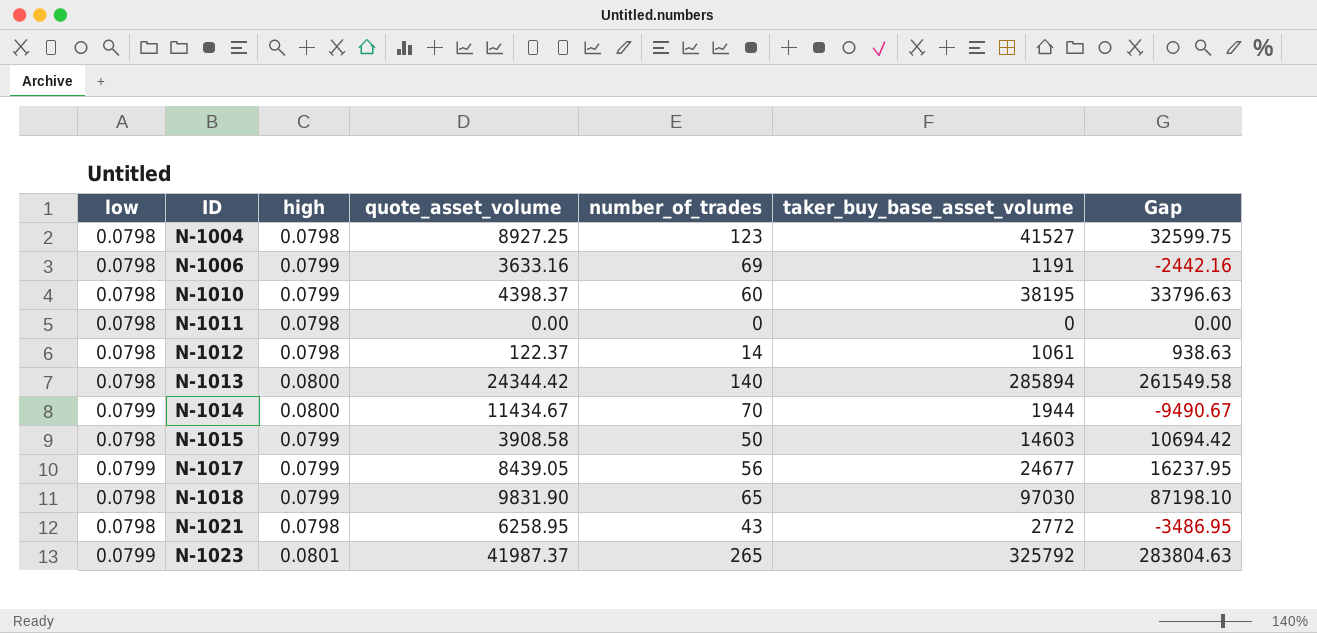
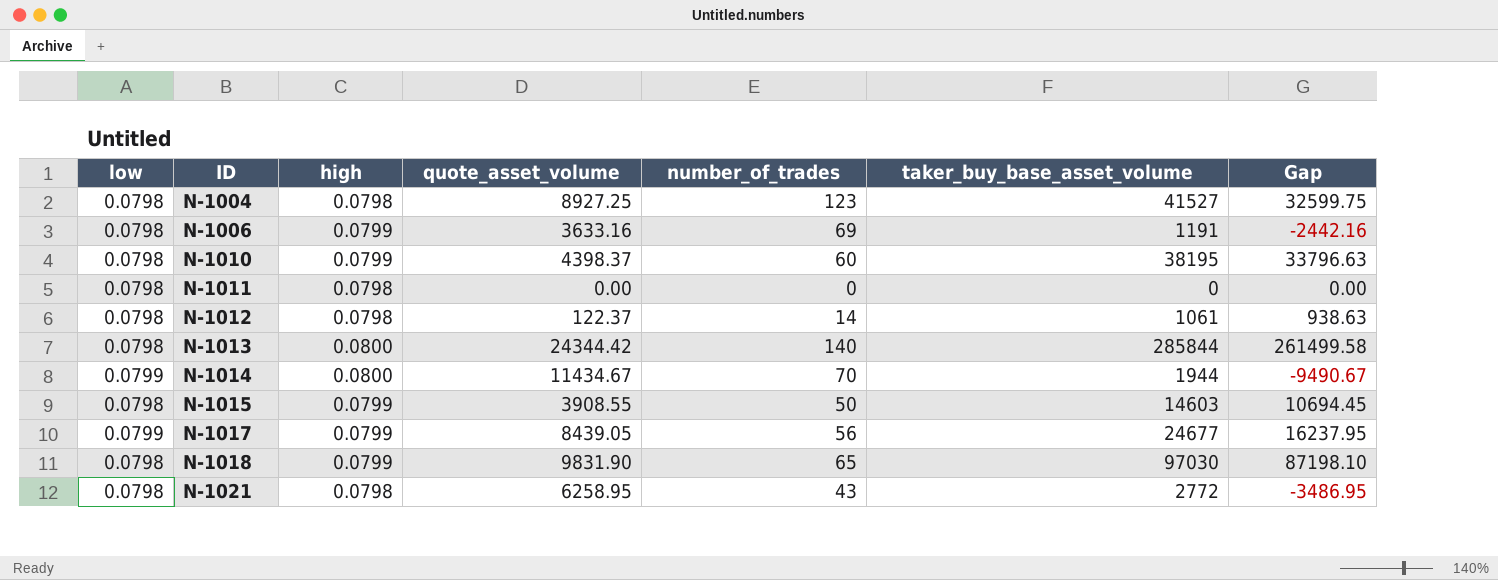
row N-1023: 0.0799 | 0.0801 | 41987.37 | 265 | 325792 | 283804.63 -> none
N-1013 | taker_buy_base_asset_volume: 285894 -> 285844
N-1013 | Gap: 261549.58 -> 261499.58
N-1015 | quote_asset_volume: 3908.58 -> 3908.55
N-1015 | Gap: 10694.42 -> 10694.45

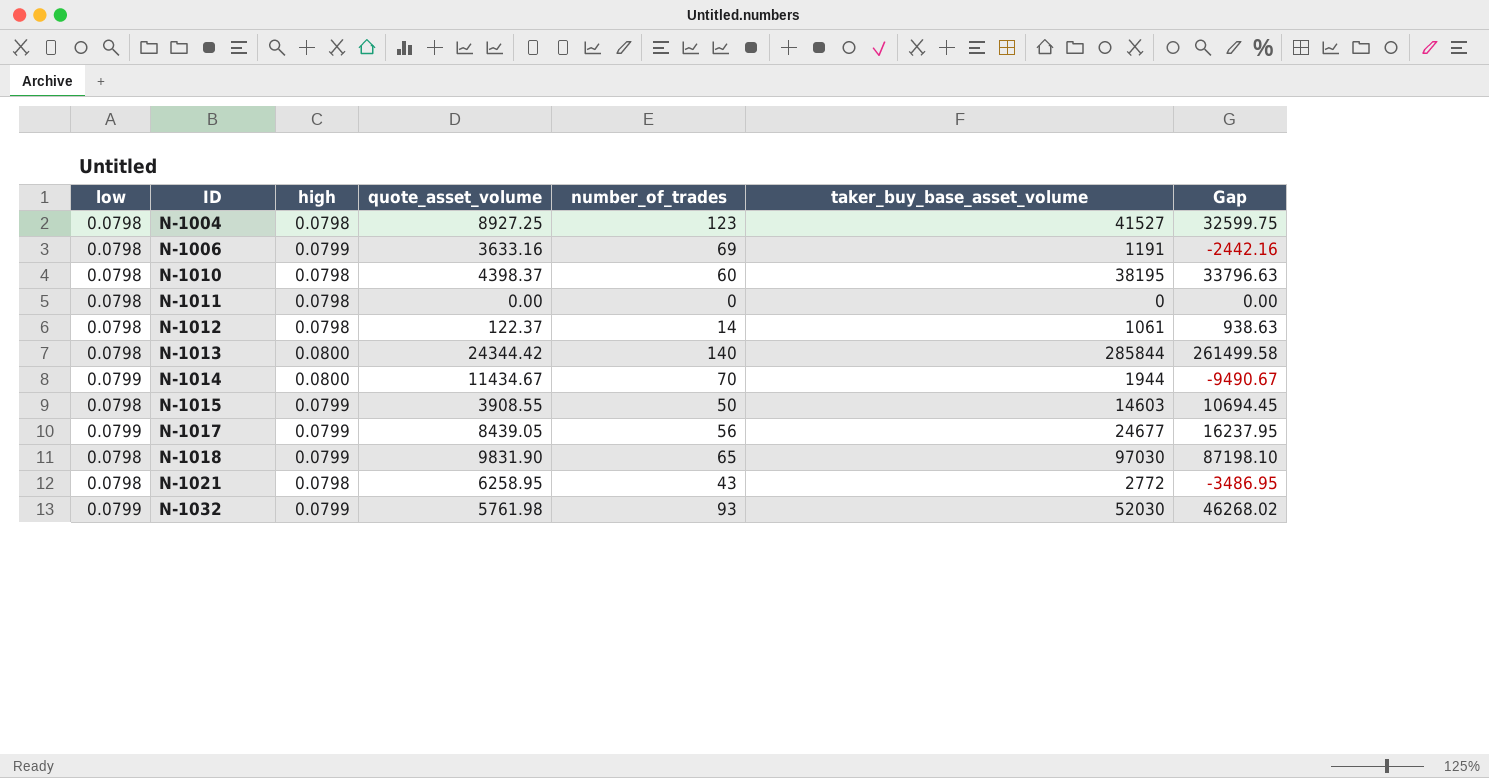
N-1010 | high: 0.0799 -> 0.0798
row N-1032: none -> 0.0799 | 0.0799 | 5761.98 | 93 | 52030 | 46268.02

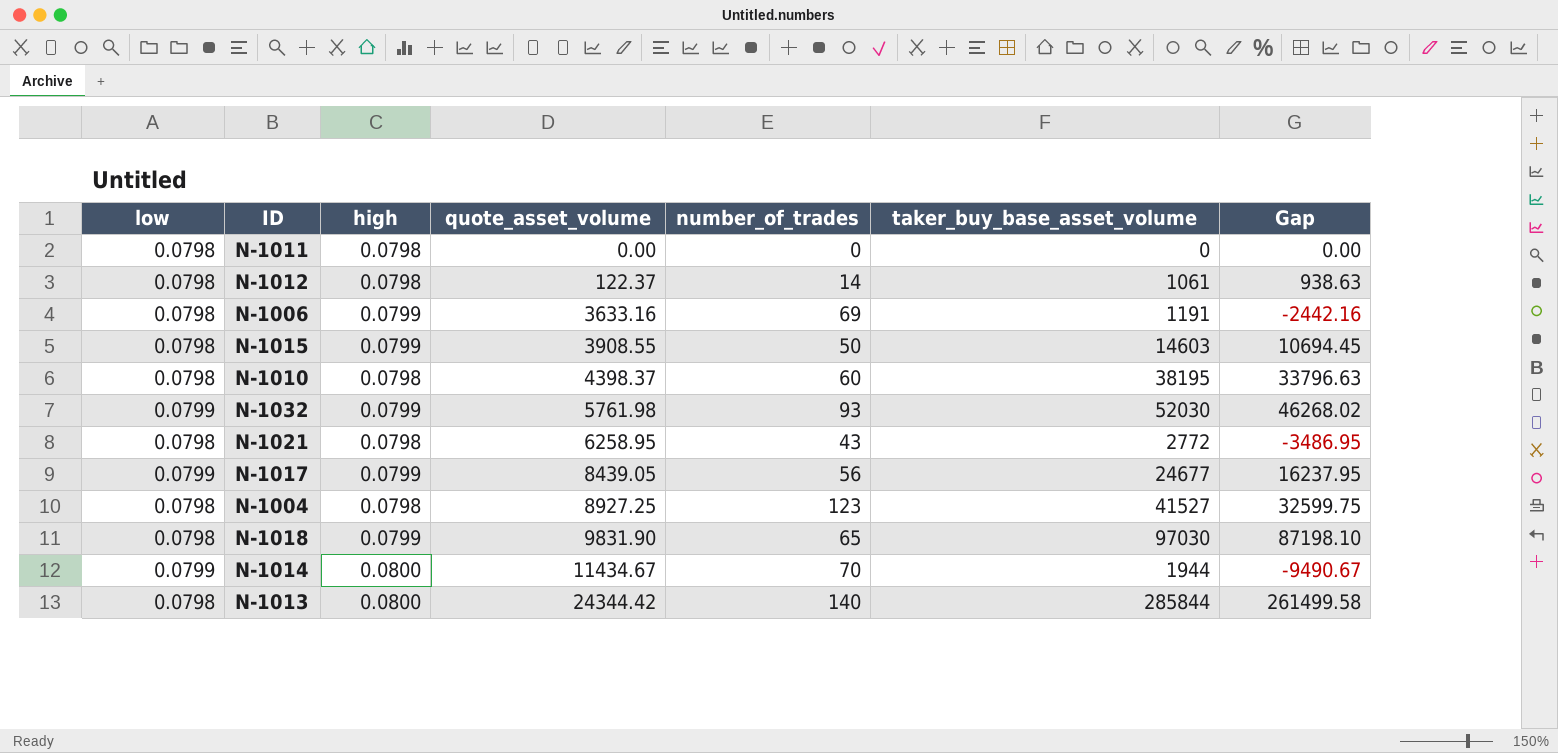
row order: ID ascending -> quote_asset_volume ascending

